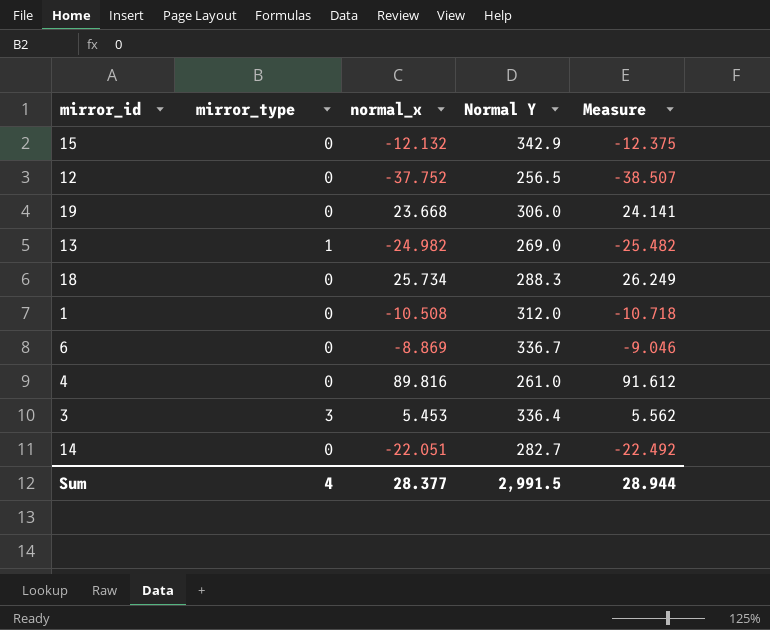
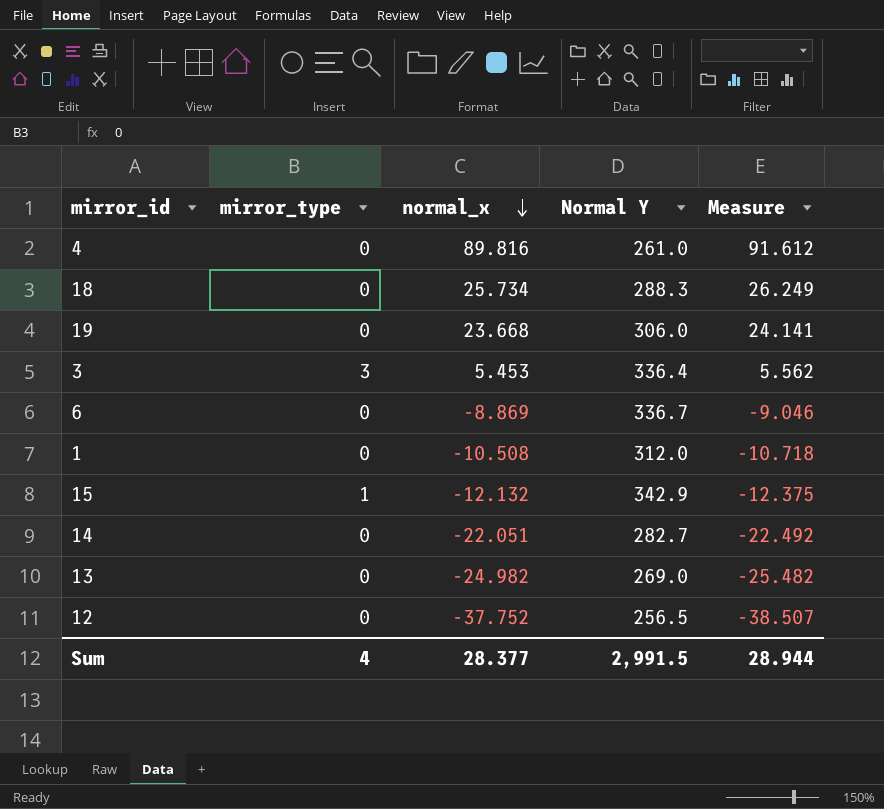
row order: none -> normal_x descending
15 | mirror_type: 0 -> 1
13 | mirror_type: 1 -> 0

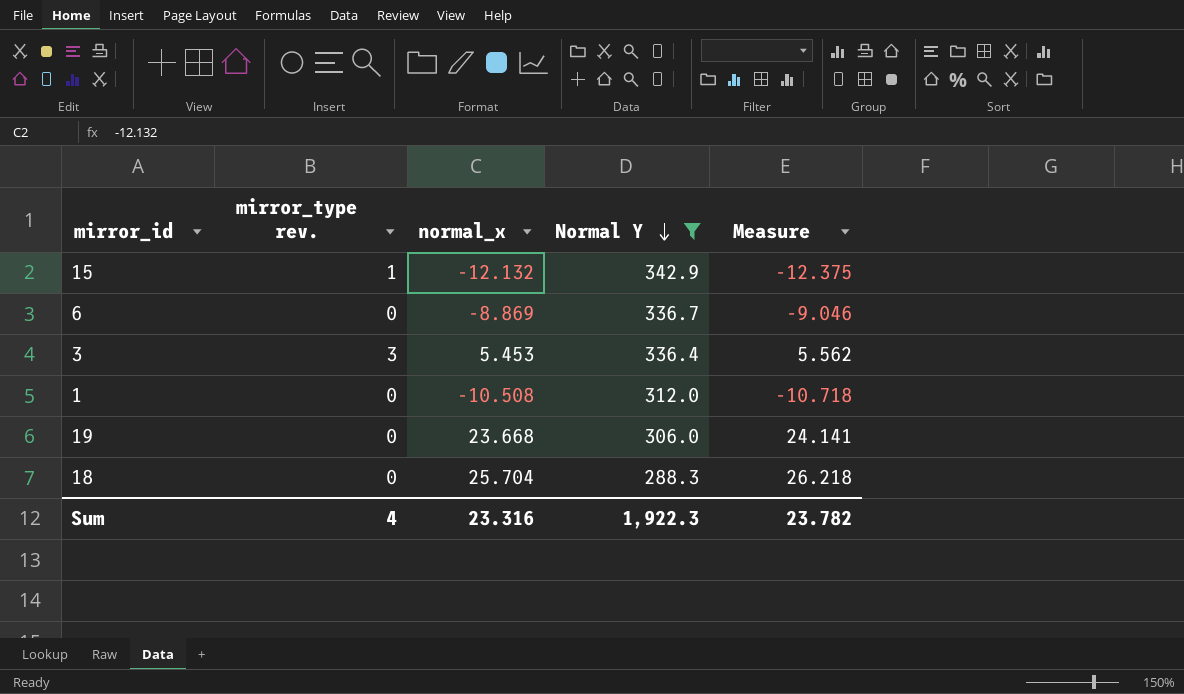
filter: none -> Normal Y >= 288.3
row order: normal_x descending -> Normal Y descending
column name: mirror_type -> mirror_type rev.
18 | normal_x: 25.734 -> 25.704
18 | Measure: 26.249 -> 26.218
Sum | normal_x: 28.377 -> 23.316
Sum | Normal Y: 2,991.5 -> 1,922.3
Sum | Measure: 28.944 -> 23.782

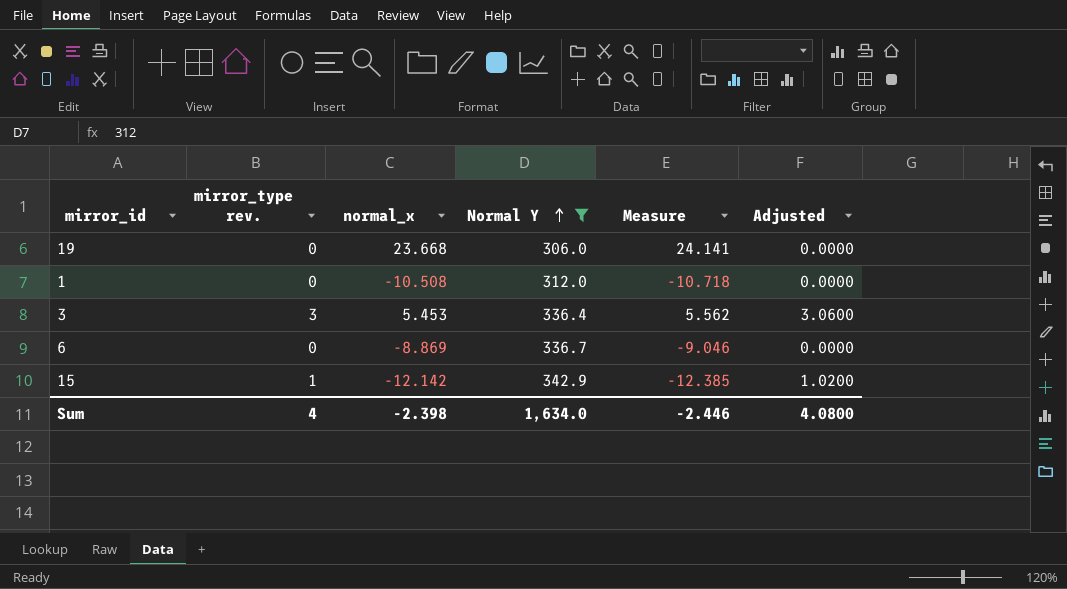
row order: Normal Y descending -> Normal Y ascending
column Adjusted | formula: none -> [mirror_type rev.] * 1.02
row 18: 0 | 25.704 | 288.3 | 26.218 -> none
15 | normal_x: -12.132 -> -12.142
15 | Measure: -12.375 -> -12.385
Sum | normal_x: 23.316 -> -2.398
Sum | Normal Y: 1,922.3 -> 1,634.0
Sum | Measure: 23.782 -> -2.446

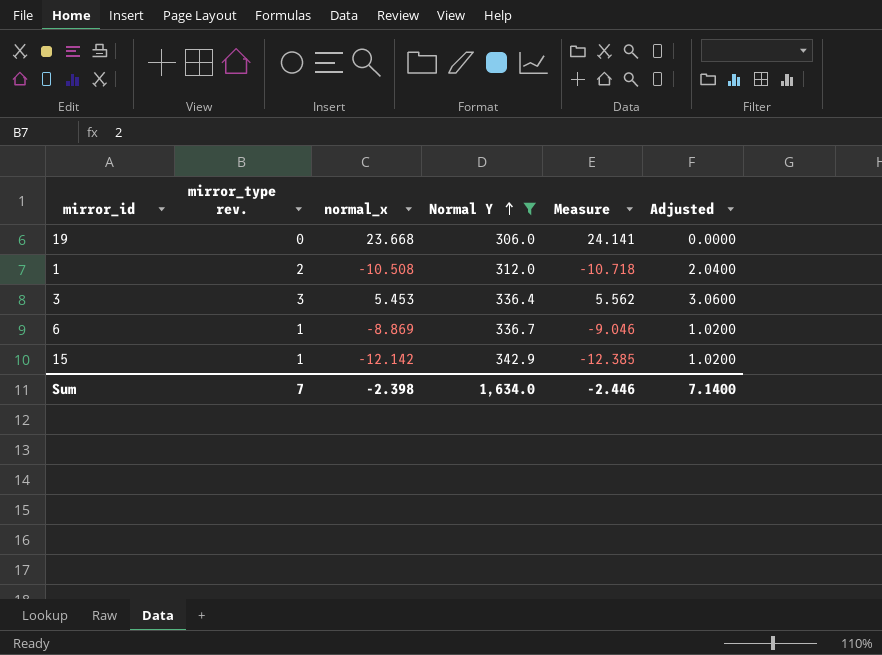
1 | mirror_type rev.: 0 -> 2
1 | Adjusted: 0.0000 -> 2.0400
6 | mirror_type rev.: 0 -> 1
6 | Adjusted: 0.0000 -> 1.0200
Sum | mirror_type rev.: 4 -> 7
Sum | Adjusted: 4.0800 -> 7.1400

